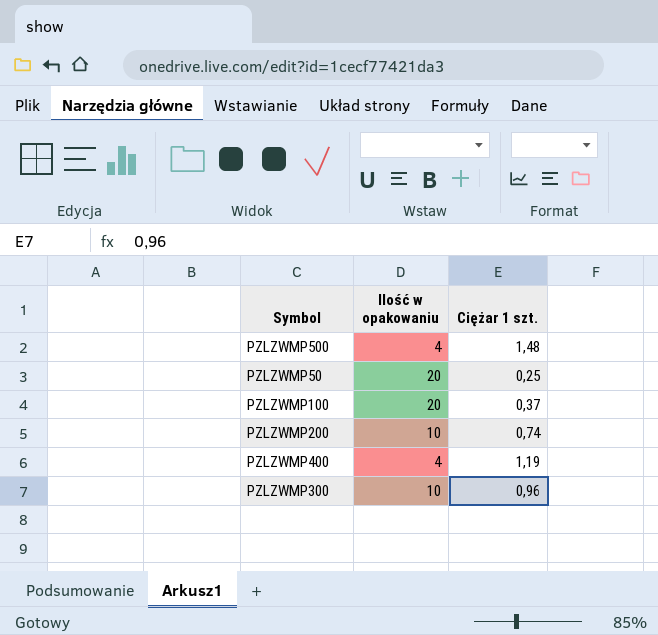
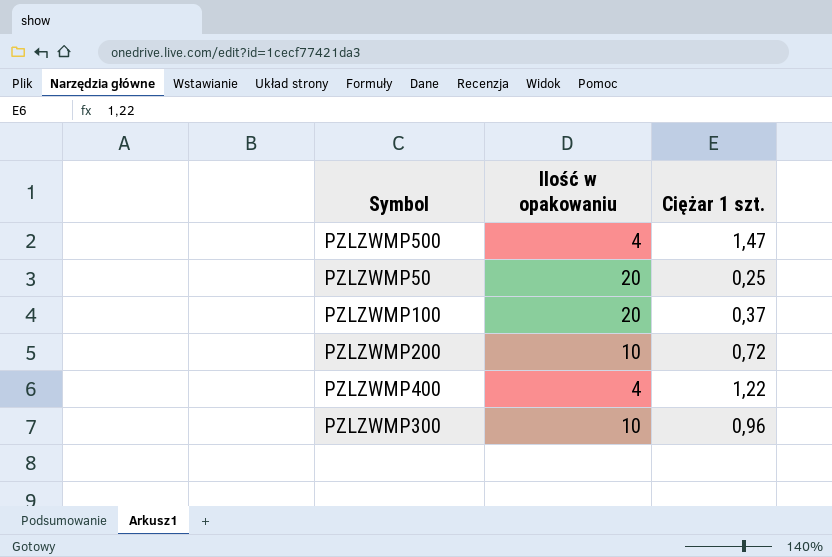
PZLZWMP500 | Ciężar 1 szt.: 1,48 -> 1,47
PZLZWMP200 | Ciężar 1 szt.: 0,74 -> 0,72
PZLZWMP400 | Ciężar 1 szt.: 1,19 -> 1,22

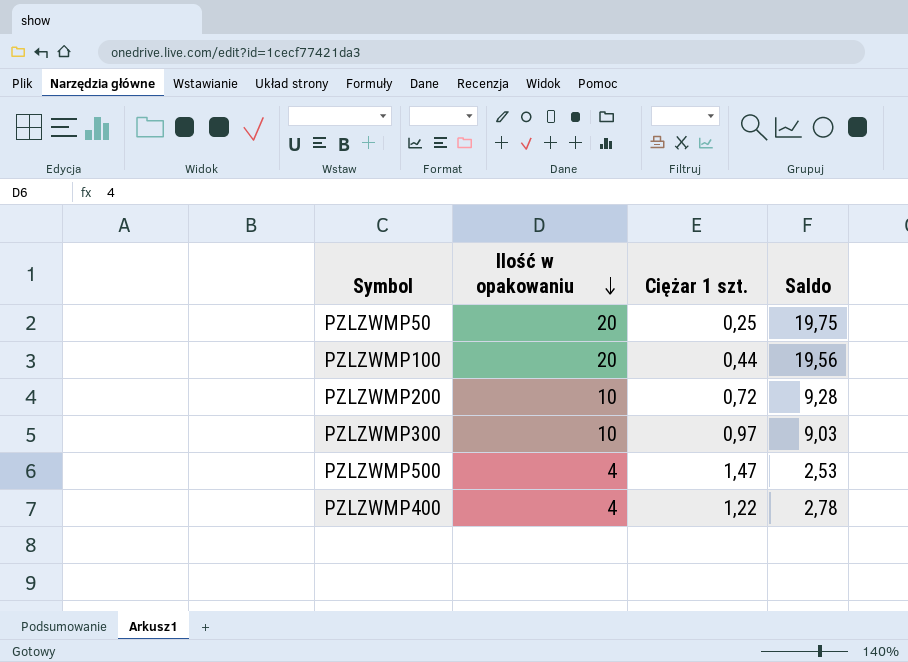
row order: none -> Ilość w opakowaniu descending
column Saldo | formula: none -> [Ilość w opakowaniu] - [Ciężar 1 szt.]
PZLZWMP100 | Ciężar 1 szt.: 0,37 -> 0,44
PZLZWMP300 | Ciężar 1 szt.: 0,96 -> 0,97

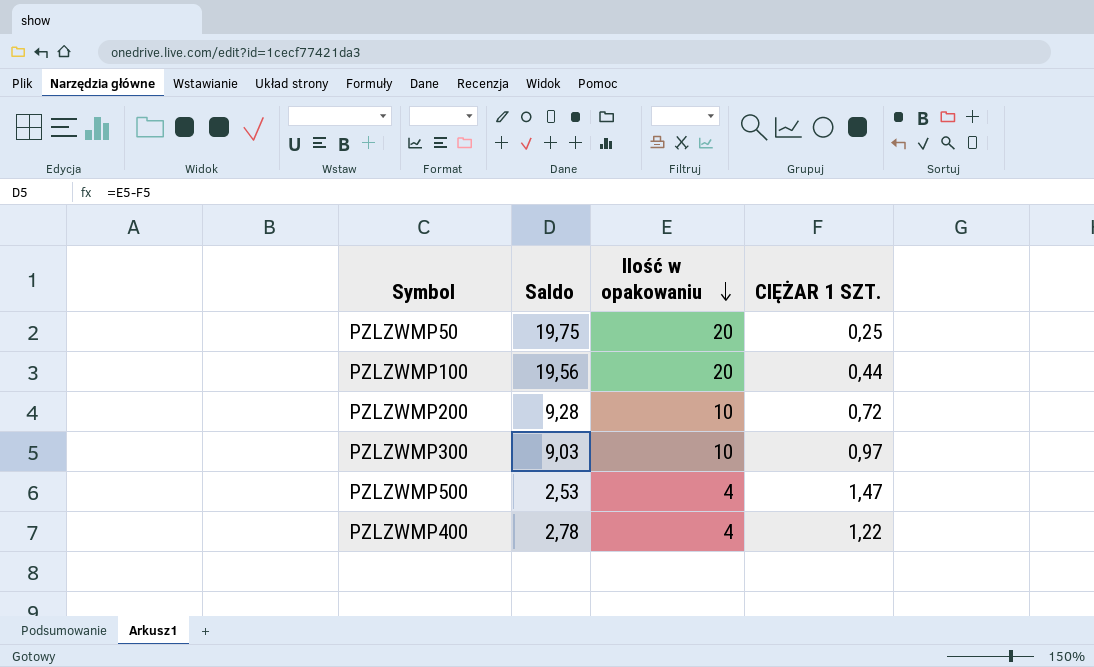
column Saldo | position: 4 -> 2
column name: Ciężar 1 szt. -> CIĘŻAR 1 SZT.

